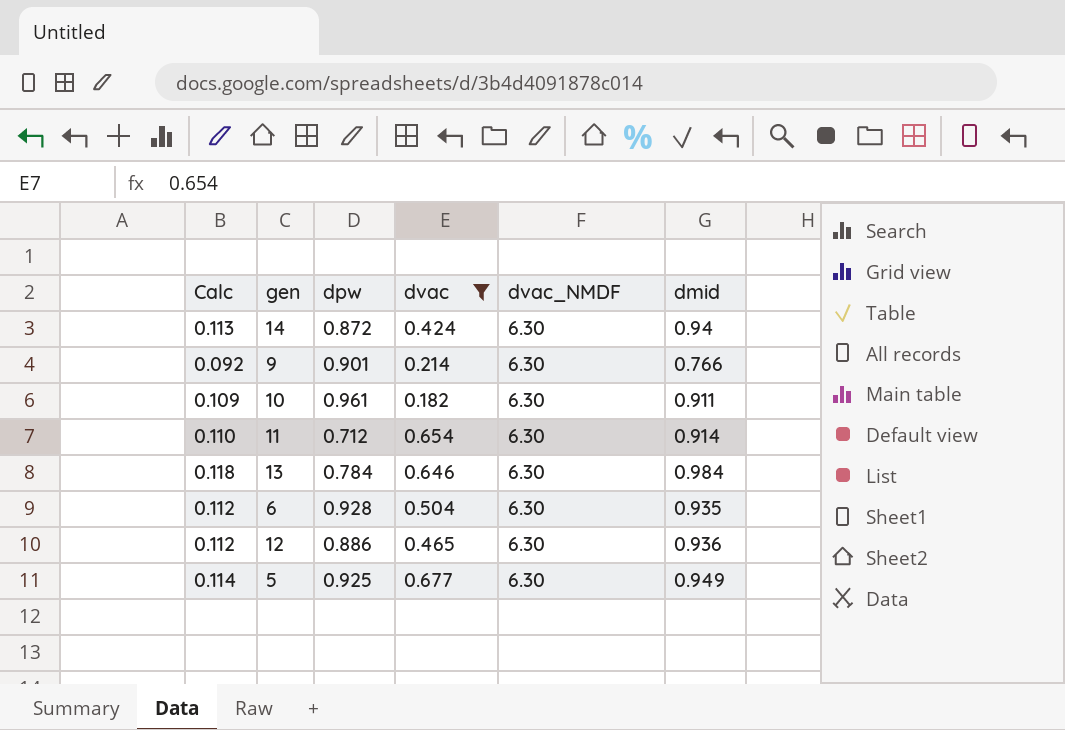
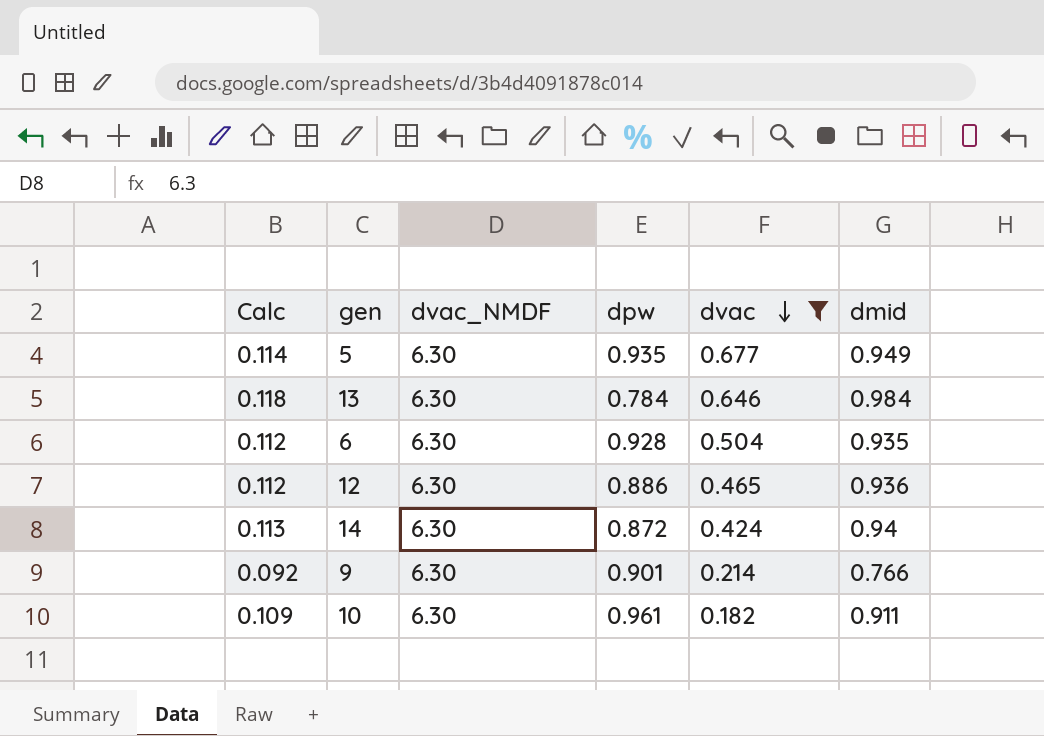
row order: none -> dvac descending
column dvac_NMDF | position: 5 -> 3
row 11: 0.110 | 0.712 | 0.654 | 6.30 | 0.914 -> none
5 | dpw: 0.925 -> 0.935

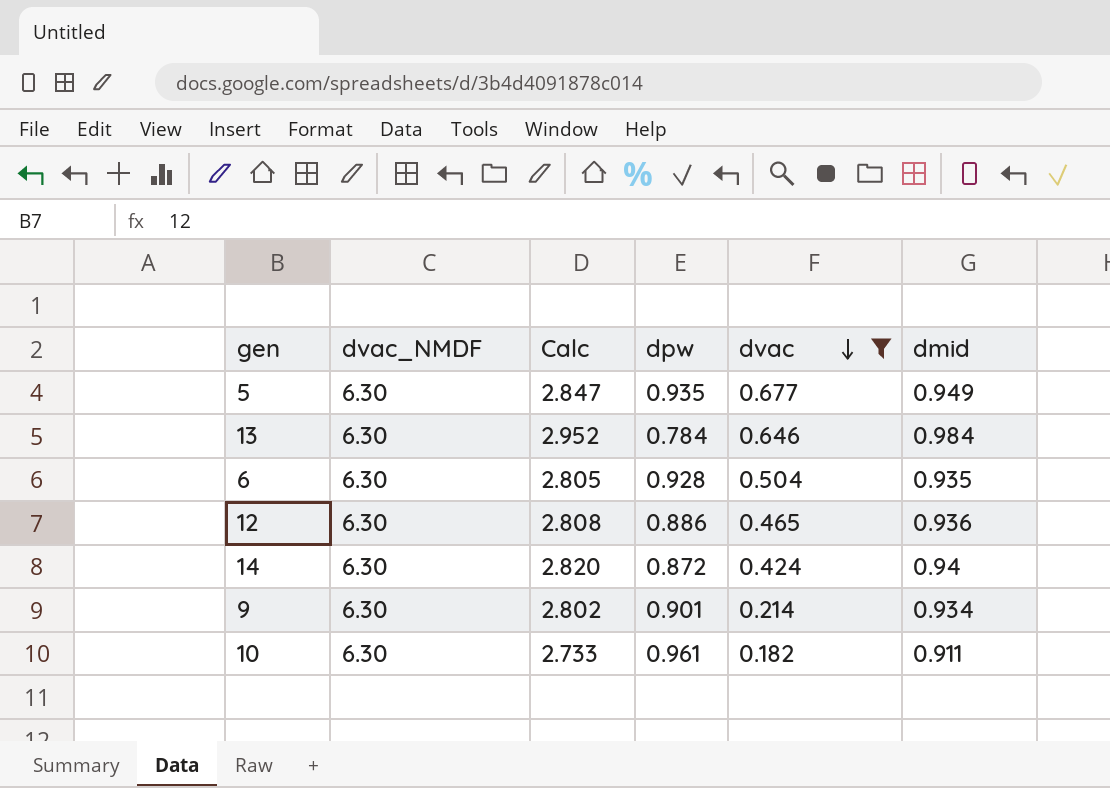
column Calc | formula: [dmid] * 0.12 -> [dmid] * 3
column Calc | position: 1 -> 3
9 | dmid: 0.766 -> 0.934

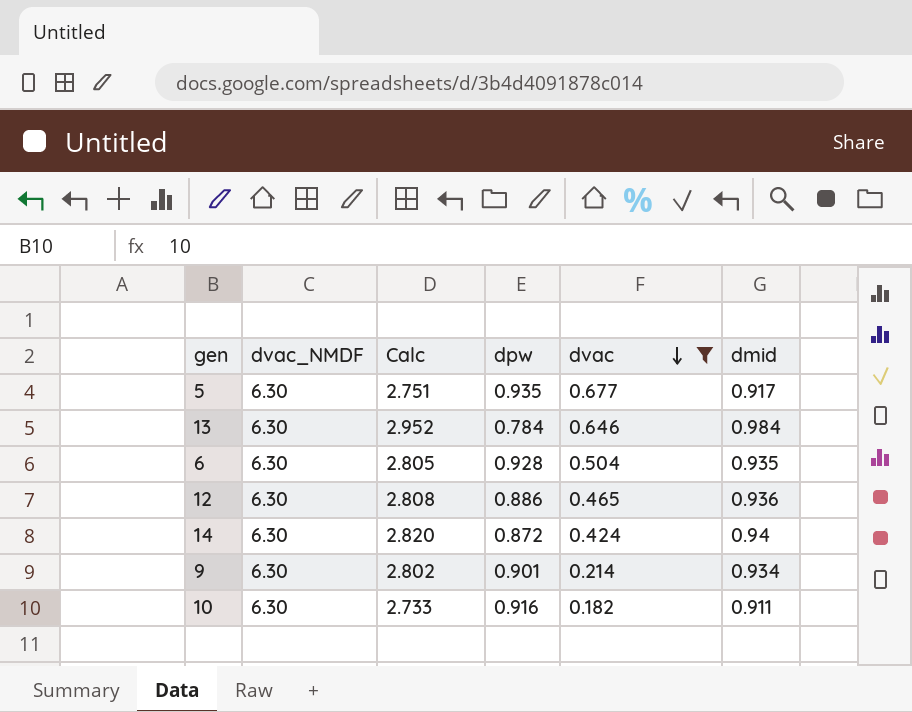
5 | Calc: 2.847 -> 2.751
5 | dmid: 0.949 -> 0.917
10 | dpw: 0.961 -> 0.916

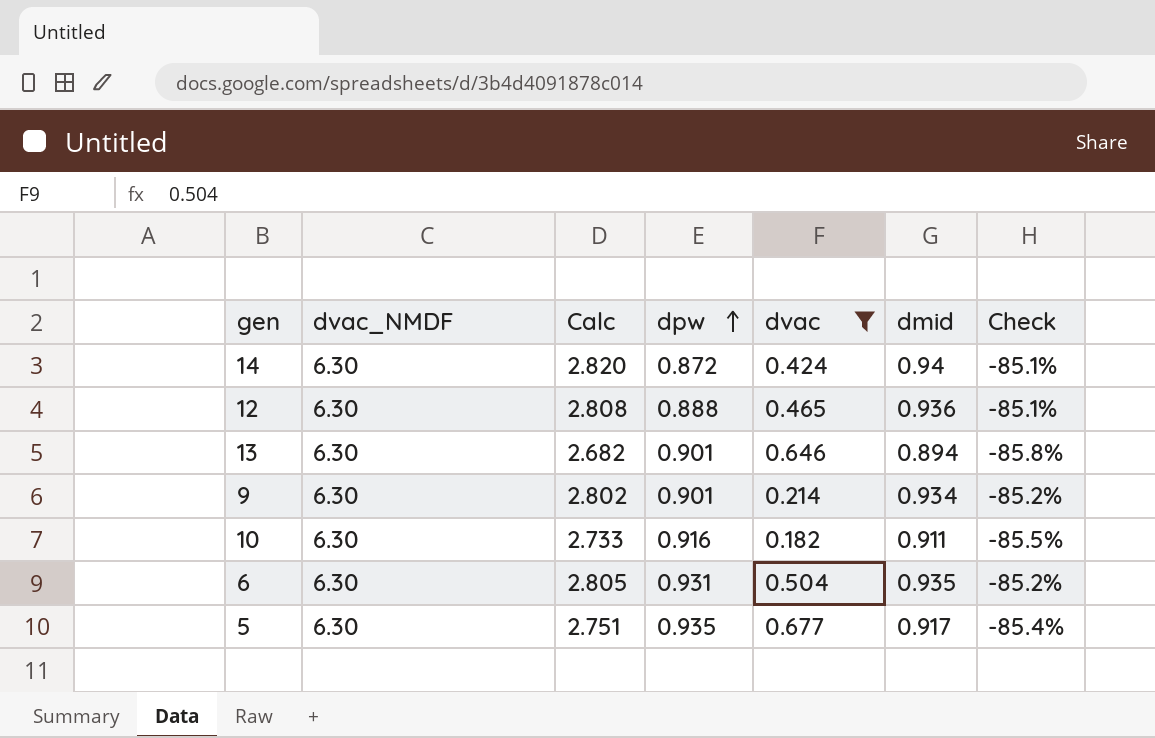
row order: dvac descending -> dpw ascending
column Check | formula: none -> ([dmid] - [dvac_NMDF]) / [dvac_NMDF]
12 | dpw: 0.886 -> 0.888
13 | Calc: 2.952 -> 2.682
13 | dpw: 0.784 -> 0.901
13 | dmid: 0.984 -> 0.894
6 | dpw: 0.928 -> 0.931

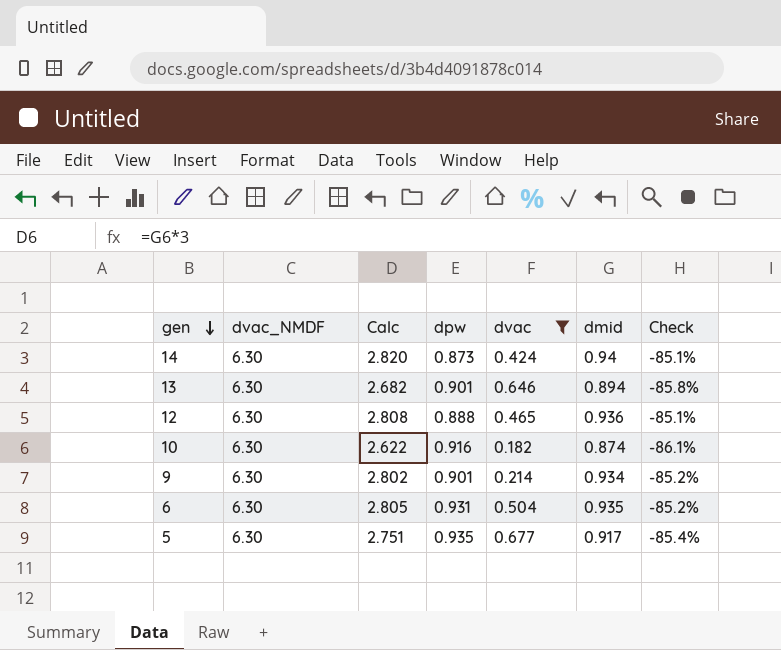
row order: dpw ascending -> gen descending
14 | dpw: 0.872 -> 0.873
10 | Calc: 2.733 -> 2.622
10 | dmid: 0.911 -> 0.874
10 | Check: -85.5% -> -86.1%

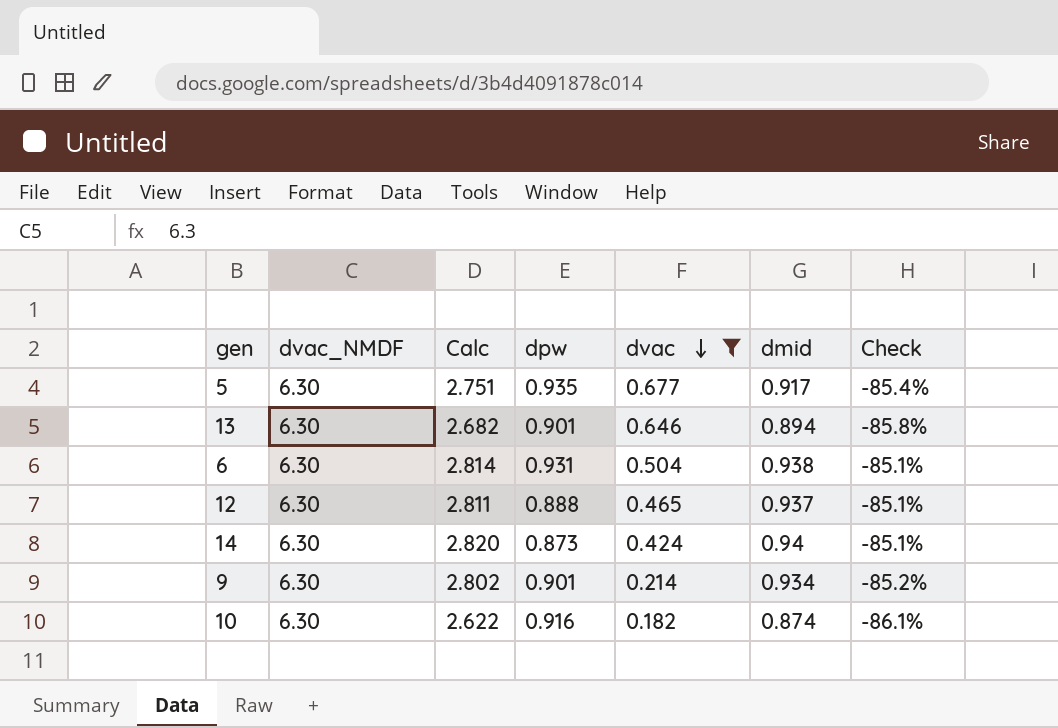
row order: gen descending -> dvac descending
6 | Calc: 2.805 -> 2.814
6 | dmid: 0.935 -> 0.938
6 | Check: -85.2% -> -85.1%
12 | Calc: 2.808 -> 2.811
12 | dmid: 0.936 -> 0.937

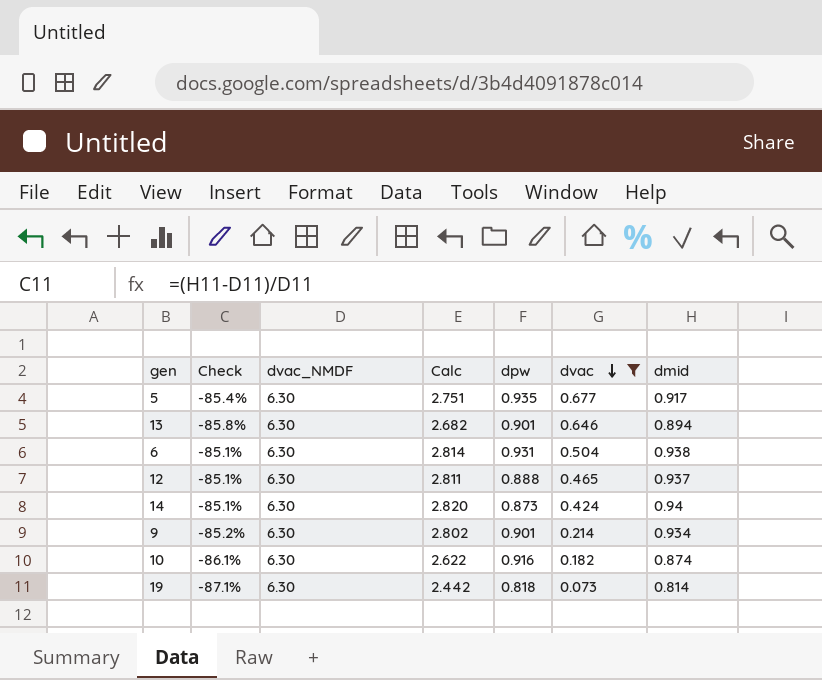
column Check | position: 7 -> 2
row 19: none -> -87.1% | 6.30 | 2.442 | 0.818 | 0.073 | 0.814

